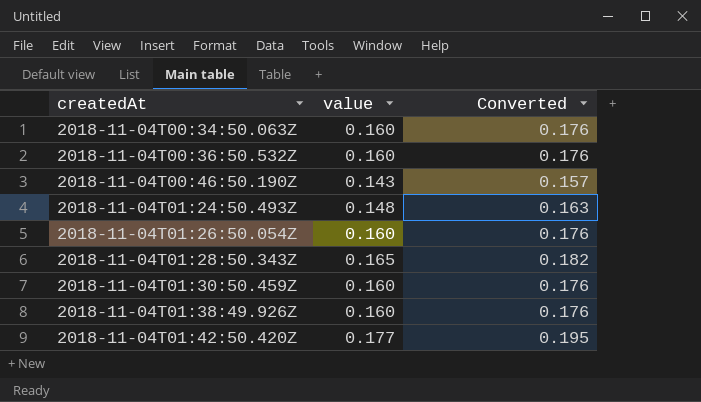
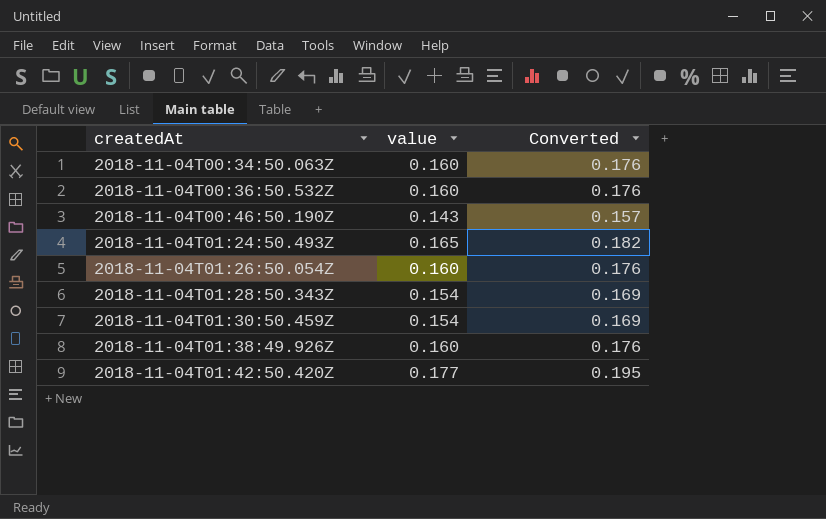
2018-11-04T01:24:50.493Z | value: 0.148 -> 0.165
2018-11-04T01:24:50.493Z | Converted: 0.163 -> 0.182
2018-11-04T01:28:50.343Z | value: 0.165 -> 0.154
2018-11-04T01:28:50.343Z | Converted: 0.182 -> 0.169
2018-11-04T01:30:50.459Z | value: 0.160 -> 0.154
2018-11-04T01:30:50.459Z | Converted: 0.176 -> 0.169

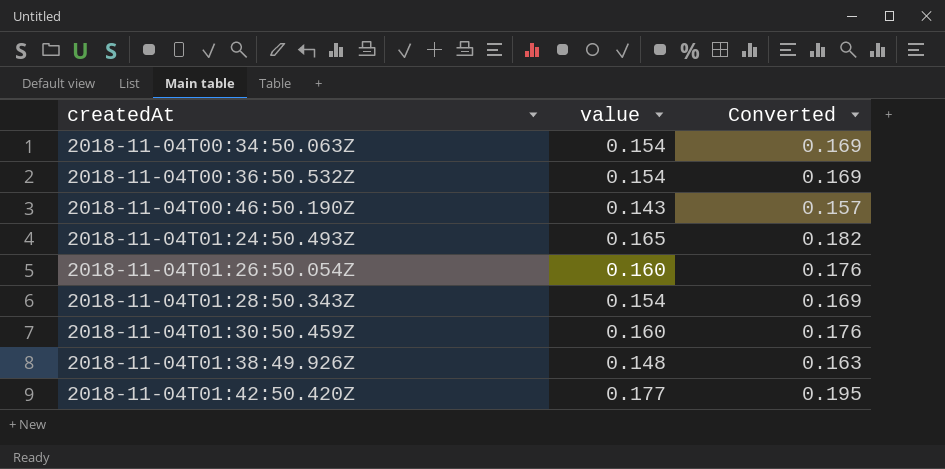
2018-11-04T00:34:50.063Z | value: 0.160 -> 0.154
2018-11-04T00:34:50.063Z | Converted: 0.176 -> 0.169
2018-11-04T00:36:50.532Z | value: 0.160 -> 0.154
2018-11-04T00:36:50.532Z | Converted: 0.176 -> 0.169
2018-11-04T01:30:50.459Z | value: 0.154 -> 0.160
2018-11-04T01:30:50.459Z | Converted: 0.169 -> 0.176
2018-11-04T01:38:49.926Z | value: 0.160 -> 0.148
2018-11-04T01:38:49.926Z | Converted: 0.176 -> 0.163

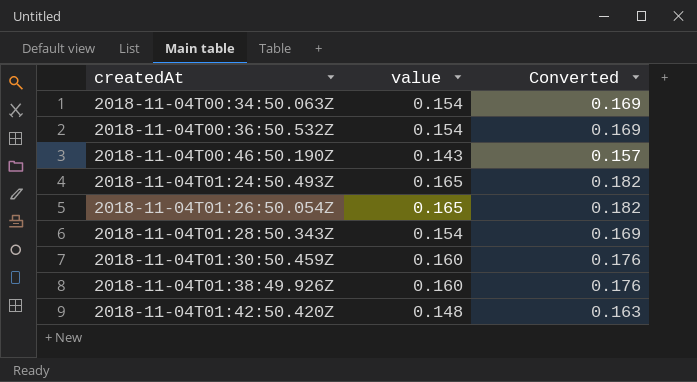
2018-11-04T01:26:50.054Z | value: 0.160 -> 0.165
2018-11-04T01:26:50.054Z | Converted: 0.176 -> 0.182
2018-11-04T01:38:49.926Z | value: 0.148 -> 0.160
2018-11-04T01:38:49.926Z | Converted: 0.163 -> 0.176
2018-11-04T01:42:50.420Z | value: 0.177 -> 0.148
2018-11-04T01:42:50.420Z | Converted: 0.195 -> 0.163

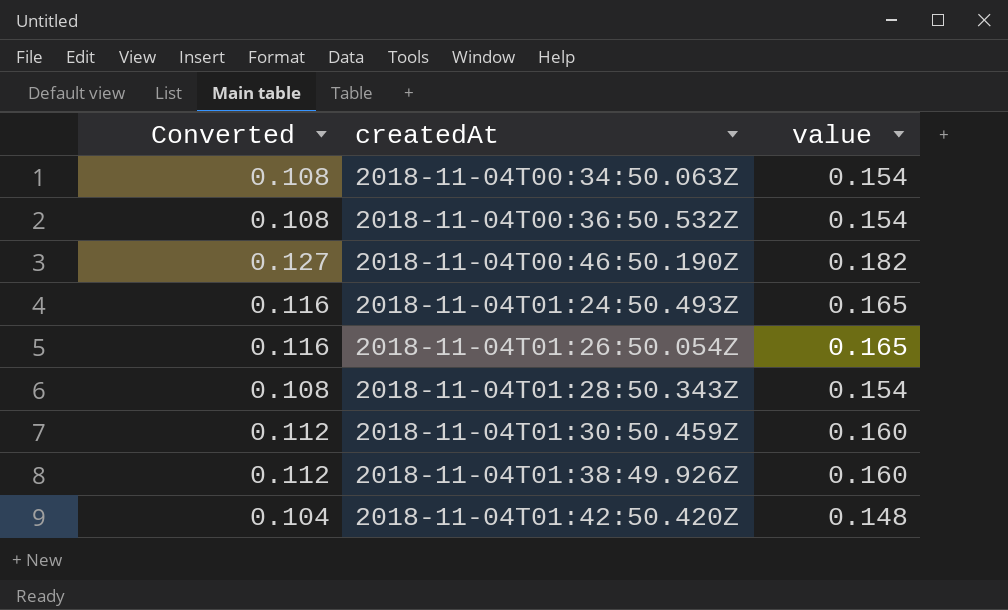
column Converted | formula: [value] * 1.1 -> [value] * 0.7
column Converted | position: 3 -> 1
2018-11-04T00:46:50.190Z | value: 0.143 -> 0.182

